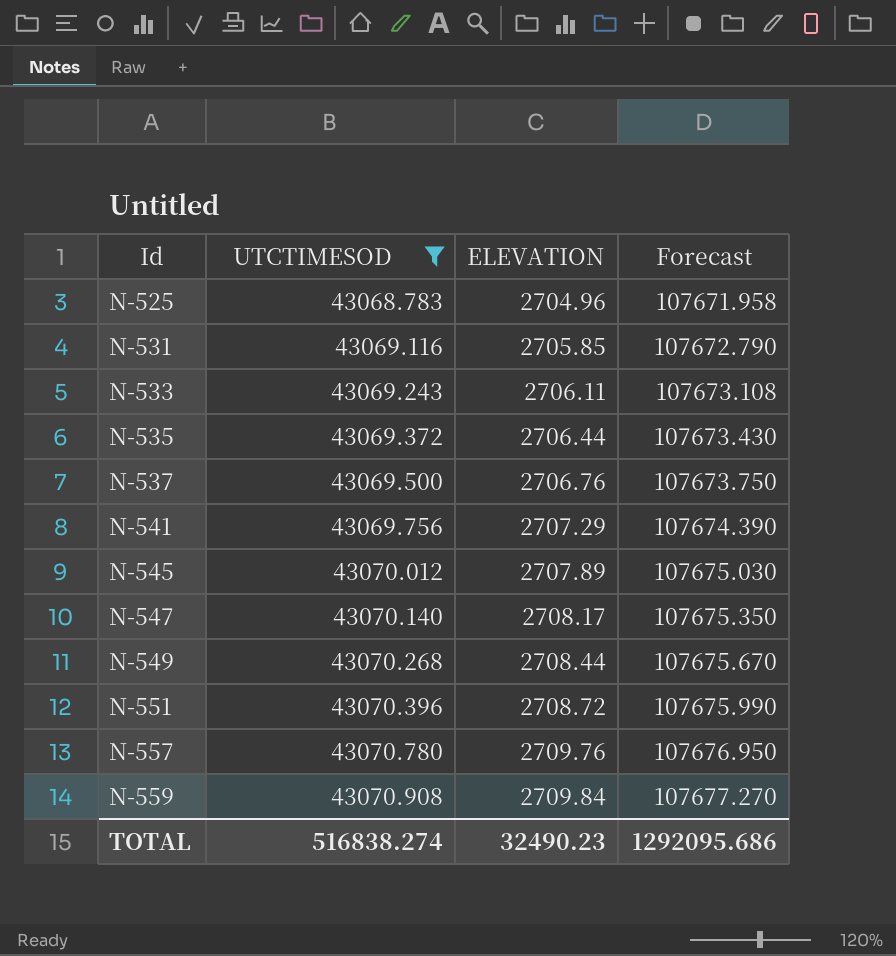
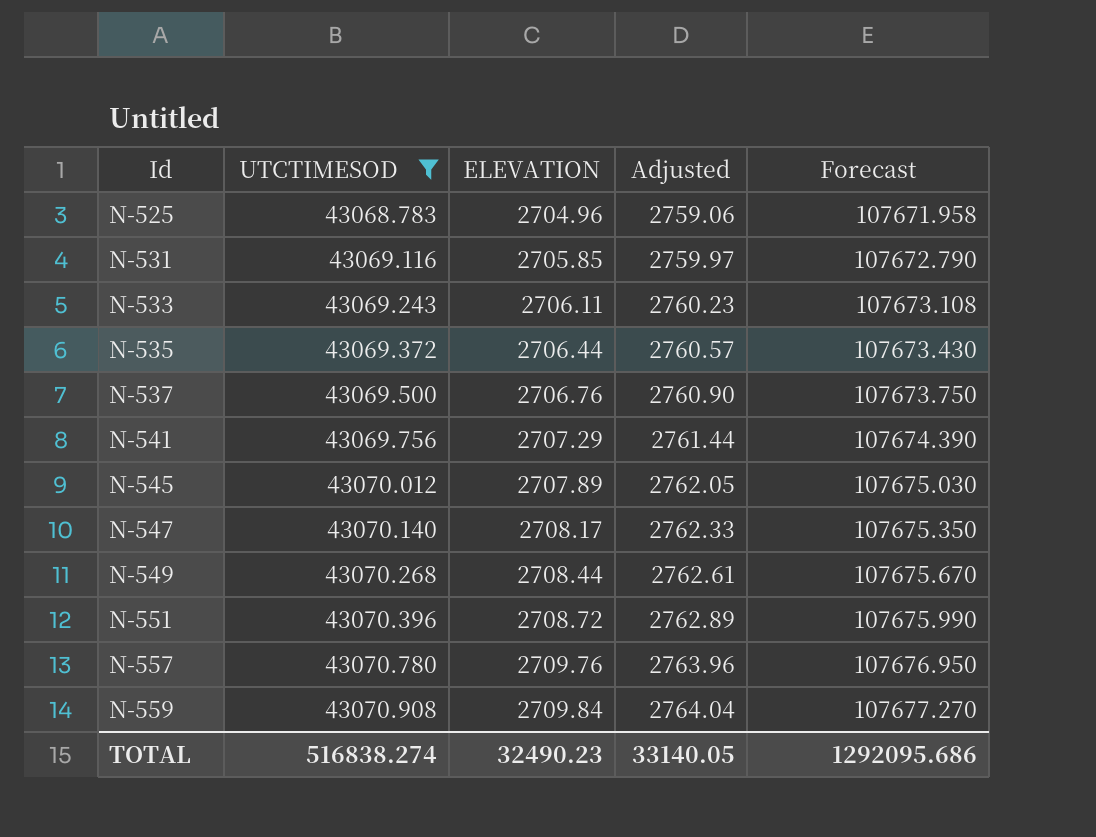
column Adjusted | formula: none -> [ELEVATION] * 1.02

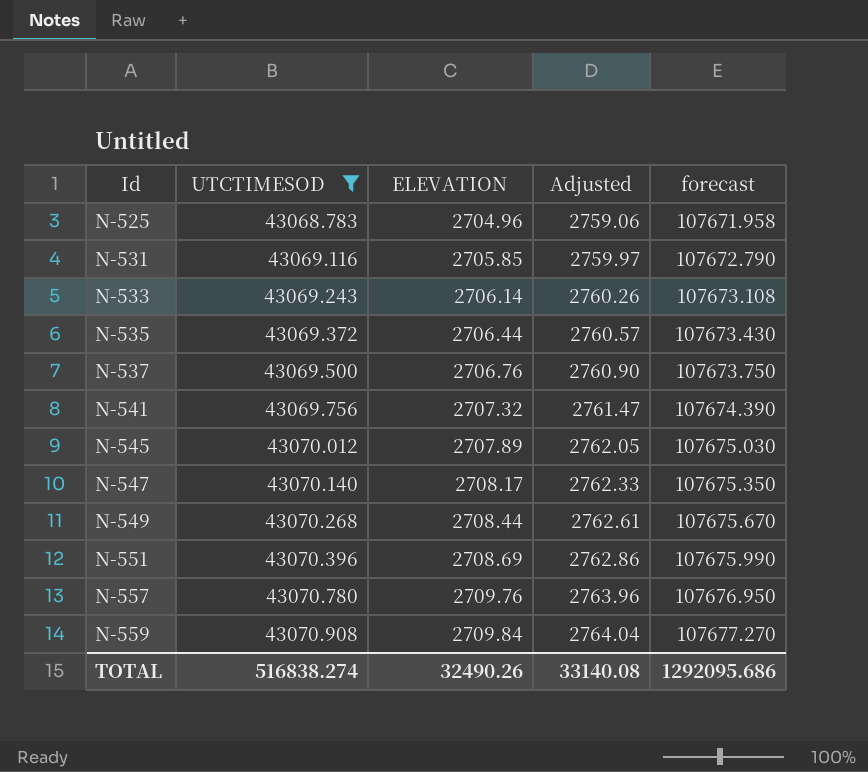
column name: Forecast -> forecast
N-533 | ELEVATION: 2706.11 -> 2706.14
N-533 | Adjusted: 2760.23 -> 2760.26
N-541 | ELEVATION: 2707.29 -> 2707.32
N-541 | Adjusted: 2761.44 -> 2761.47
N-551 | ELEVATION: 2708.72 -> 2708.69
N-551 | Adjusted: 2762.89 -> 2762.86
TOTAL | ELEVATION: 32490.23 -> 32490.26
TOTAL | Adjusted: 33140.05 -> 33140.08

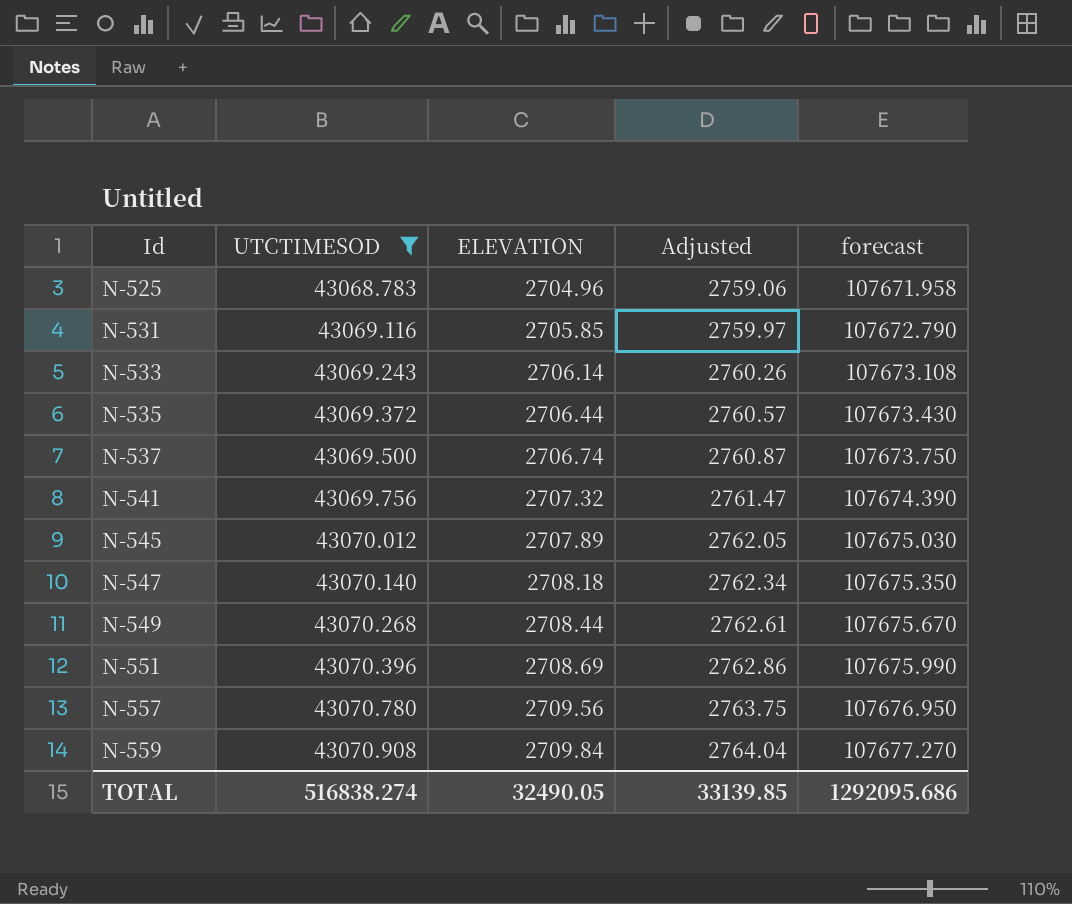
N-537 | ELEVATION: 2706.76 -> 2706.74
N-537 | Adjusted: 2760.90 -> 2760.87
N-547 | ELEVATION: 2708.17 -> 2708.18
N-547 | Adjusted: 2762.33 -> 2762.34
N-557 | ELEVATION: 2709.76 -> 2709.56
N-557 | Adjusted: 2763.96 -> 2763.75
TOTAL | ELEVATION: 32490.26 -> 32490.05
TOTAL | Adjusted: 33140.08 -> 33139.85

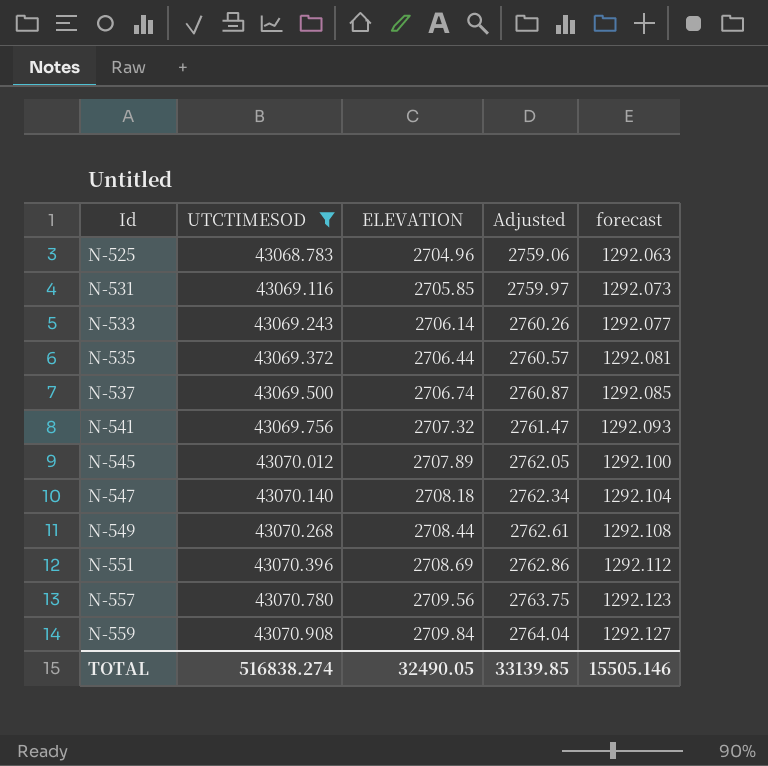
column forecast | formula: [UTCTIMESOD] * 2.5 -> [UTCTIMESOD] * 0.03
TOTAL | forecast: 1292095.686 -> 15505.146

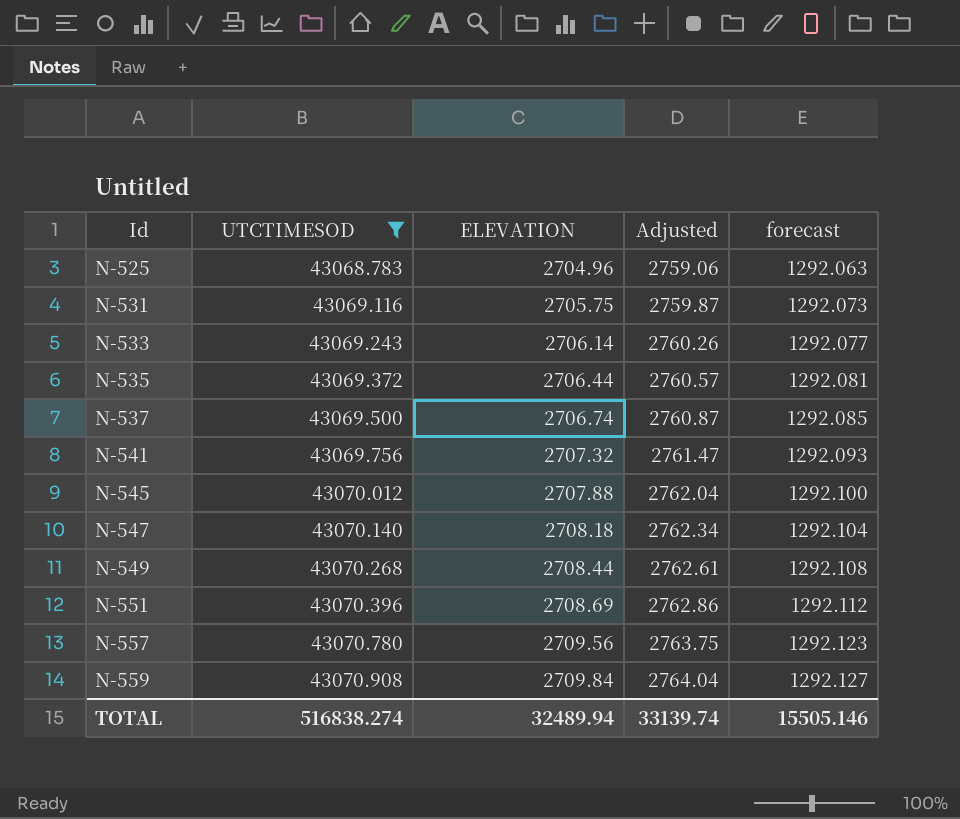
N-531 | ELEVATION: 2705.85 -> 2705.75
N-531 | Adjusted: 2759.97 -> 2759.87
N-545 | ELEVATION: 2707.89 -> 2707.88
N-545 | Adjusted: 2762.05 -> 2762.04
TOTAL | ELEVATION: 32490.05 -> 32489.94
TOTAL | Adjusted: 33139.85 -> 33139.74

